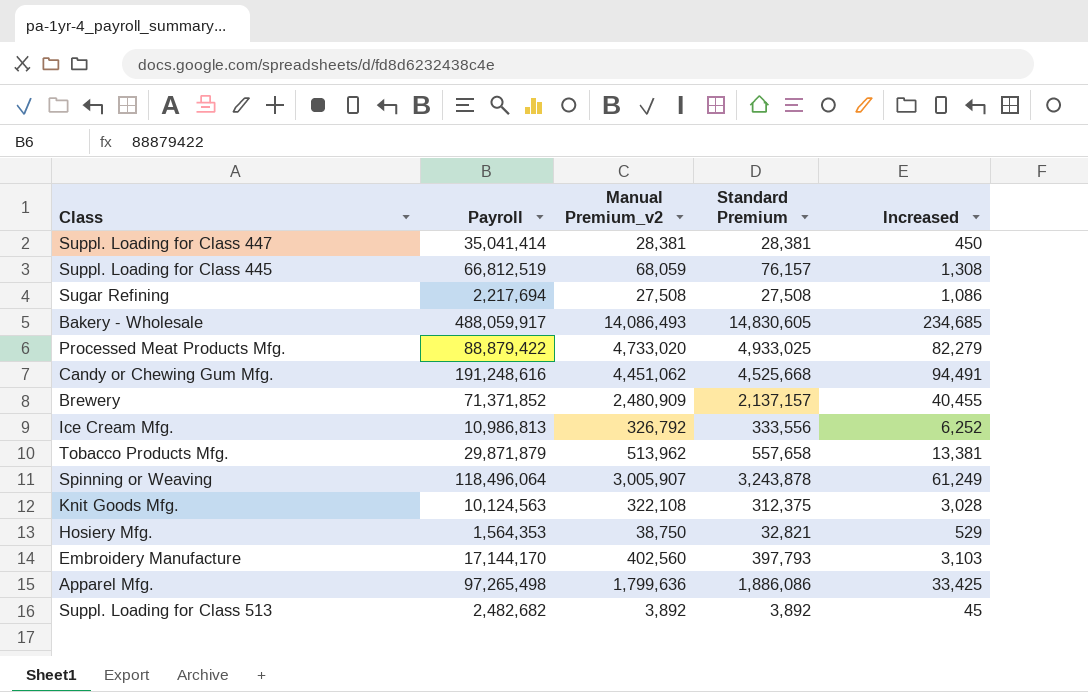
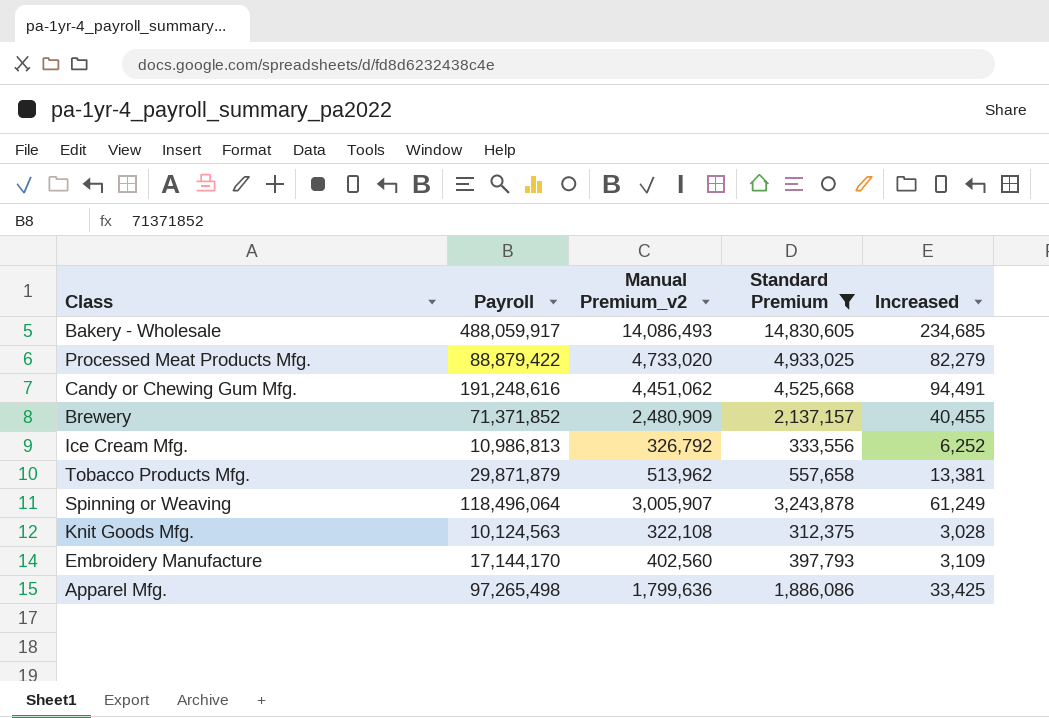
filter: none -> Standard Premium >= 312,375
Embroidery Manufacture | Increased: 3,103 -> 3,109

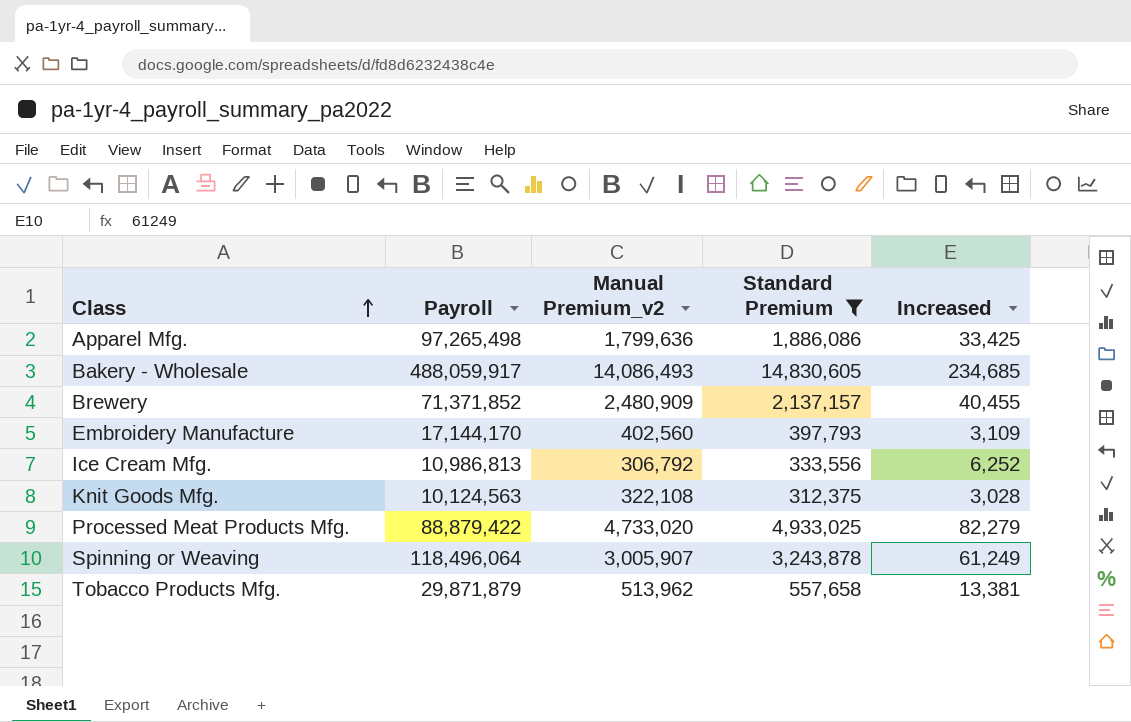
row order: none -> Class ascending
row Candy or Chewing Gum Mfg.: 191,248,616 | 4,451,062 | 4,525,668 | 94,491 -> none
Ice Cream Mfg. | Manual Premium_v2: 326,792 -> 306,792

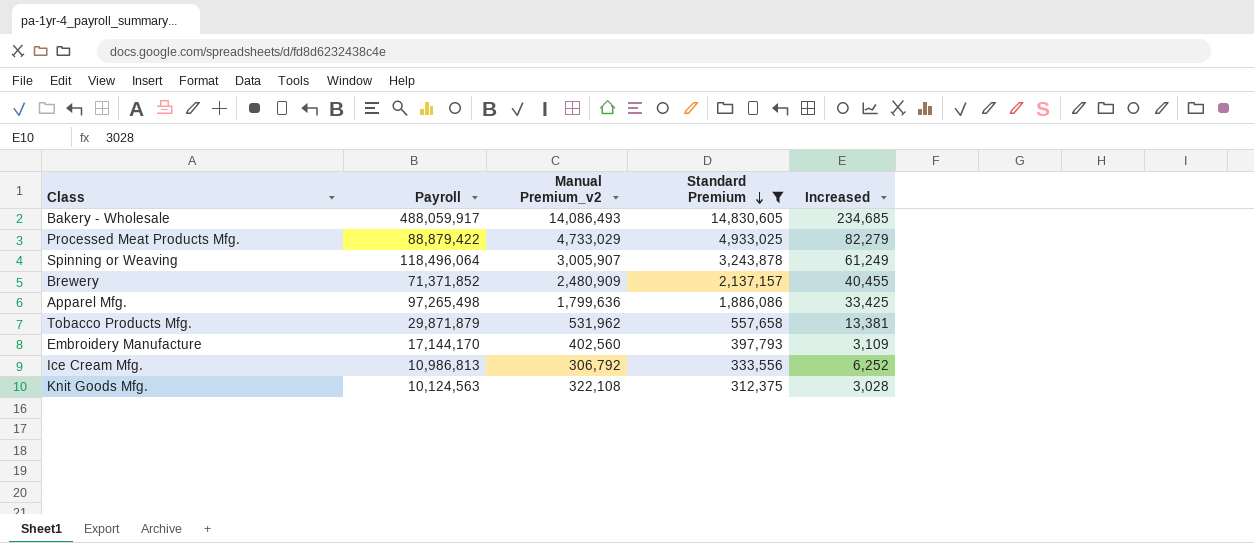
row order: Class ascending -> Standard Premium descending
Processed Meat Products Mfg. | Manual Premium_v2: 4,733,020 -> 4,733,029
Tobacco Products Mfg. | Manual Premium_v2: 513,962 -> 531,962

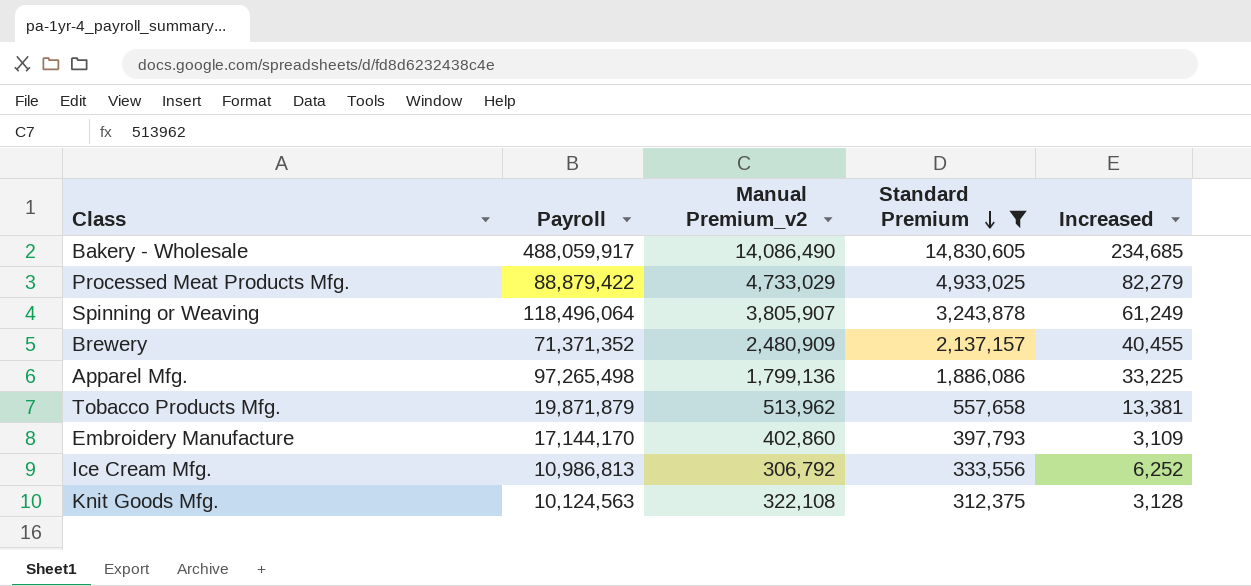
Bakery - Wholesale | Manual Premium_v2: 14,086,493 -> 14,086,490
Spinning or Weaving | Manual Premium_v2: 3,005,907 -> 3,805,907
Brewery | Payroll: 71,371,852 -> 71,371,352
Apparel Mfg. | Manual Premium_v2: 1,799,636 -> 1,799,136
Apparel Mfg. | Increased: 33,425 -> 33,225
Tobacco Products Mfg. | Payroll: 29,871,879 -> 19,871,879
Tobacco Products Mfg. | Manual Premium_v2: 531,962 -> 513,962
Embroidery Manufacture | Manual Premium_v2: 402,560 -> 402,860
Knit Goods Mfg. | Increased: 3,028 -> 3,128

